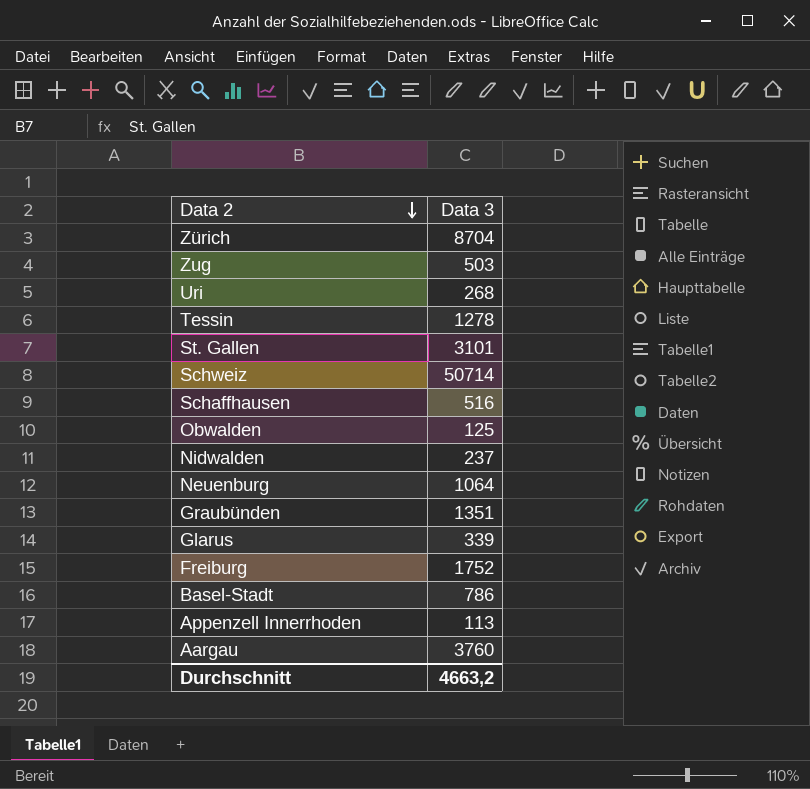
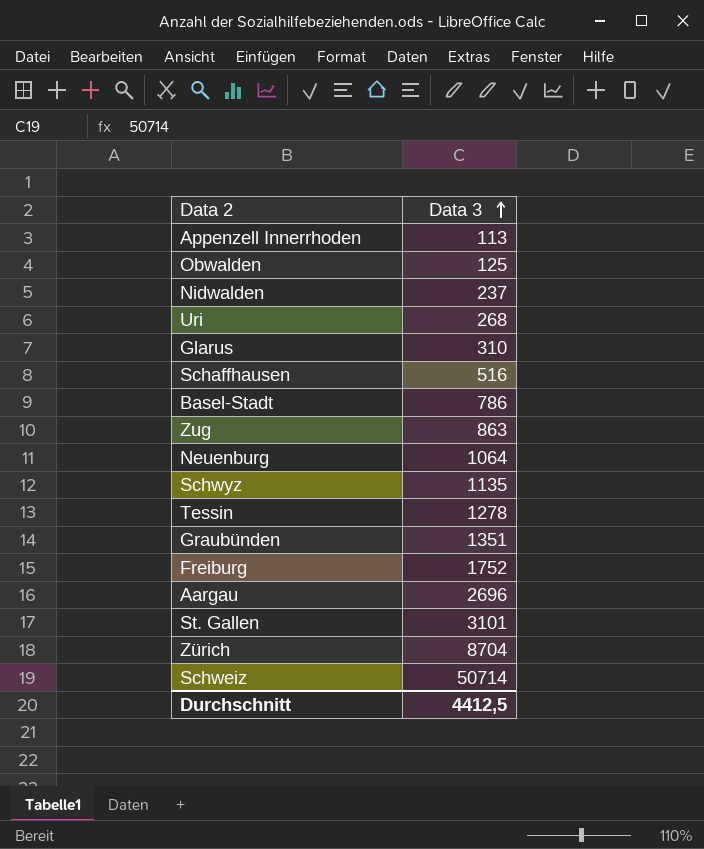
row order: Data 2 descending -> Data 3 ascending
Glarus | Data 3: 339 -> 310
Zug | Data 3: 503 -> 863
row Schwyz: none -> 1135
Aargau | Data 3: 3760 -> 2696
Durchschnitt | Data 3: 4663,2 -> 4412,5

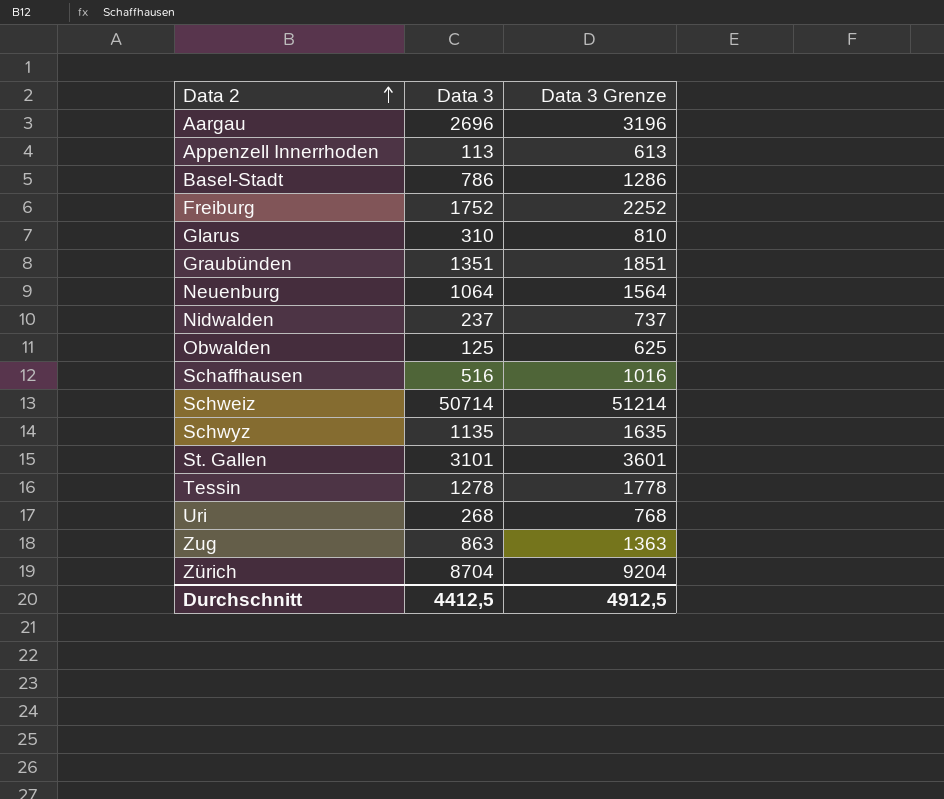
row order: Data 3 ascending -> Data 2 ascending
column Data 3 Grenze | formula: none -> [Data 3] + 500

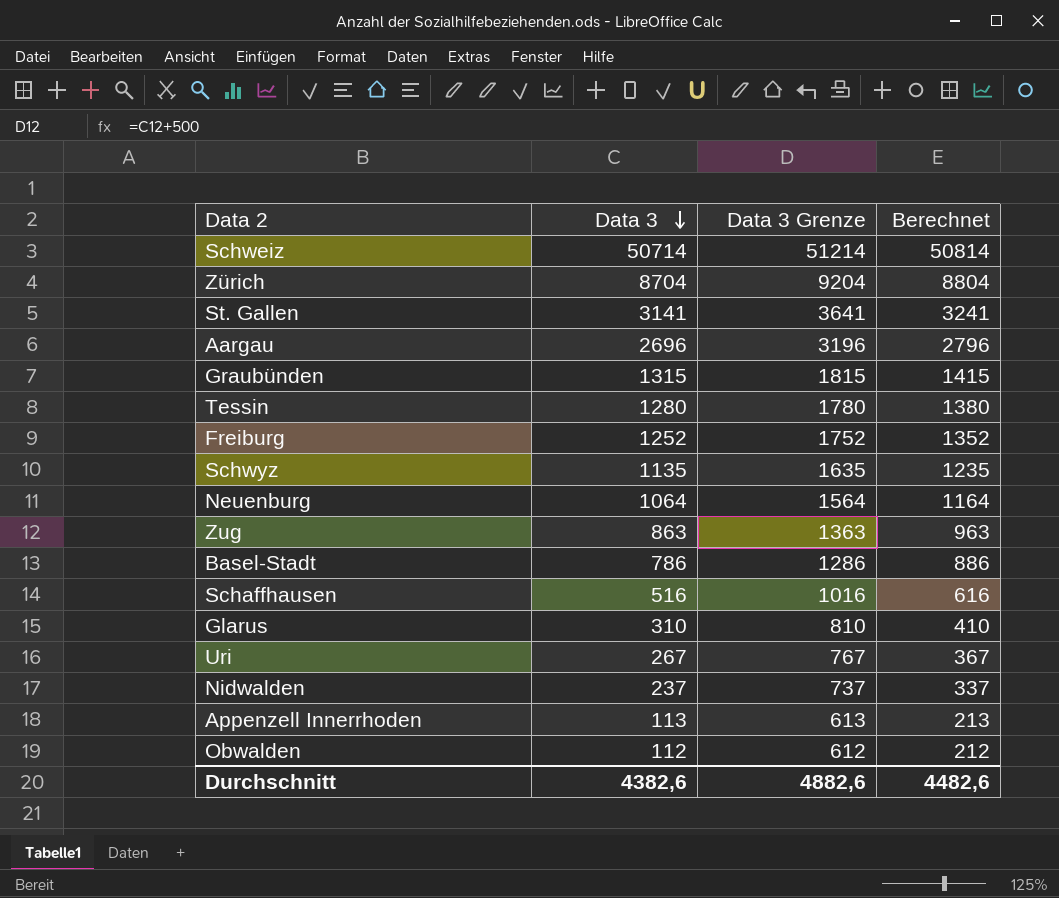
row order: Data 2 ascending -> Data 3 descending
column Berechnet | formula: none -> [Data 3] + 100
St. Gallen | Data 3: 3101 -> 3141
St. Gallen | Data 3 Grenze: 3601 -> 3641
Graubünden | Data 3: 1351 -> 1315
Graubünden | Data 3 Grenze: 1851 -> 1815
Tessin | Data 3: 1278 -> 1280
Tessin | Data 3 Grenze: 1778 -> 1780
Freiburg | Data 3: 1752 -> 1252
Freiburg | Data 3 Grenze: 2252 -> 1752
Uri | Data 3: 268 -> 267
Uri | Data 3 Grenze: 768 -> 767
Obwalden | Data 3: 125 -> 112
Obwalden | Data 3 Grenze: 625 -> 612
Durchschnitt | Data 3: 4412,5 -> 4382,6
Durchschnitt | Data 3 Grenze: 4912,5 -> 4882,6

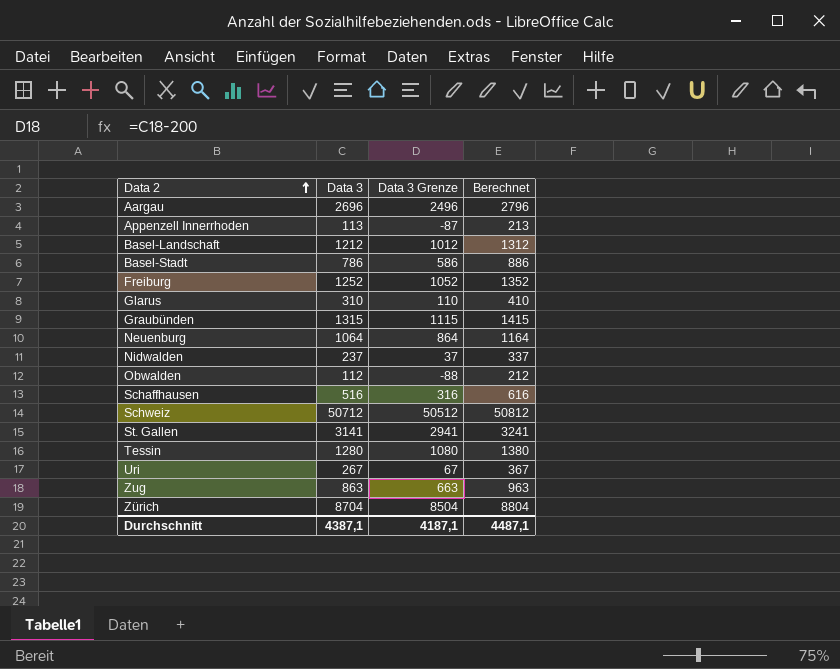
row order: Data 3 descending -> Data 2 ascending
column Data 3 Grenze | formula: [Data 3] + 500 -> [Data 3] - 200
row Schwyz: 1135 | 1635 | 1235 -> none
row Basel-Landschaft: none -> 1212 | 1012 | 1312
Schweiz | Data 3: 50714 -> 50712
Schweiz | Berechnet: 50814 -> 50812
Durchschnitt | Data 3: 4382,6 -> 4387,1
Durchschnitt | Data 3 Grenze: 4882,6 -> 4187,1
Durchschnitt | Berechnet: 4482,6 -> 4487,1

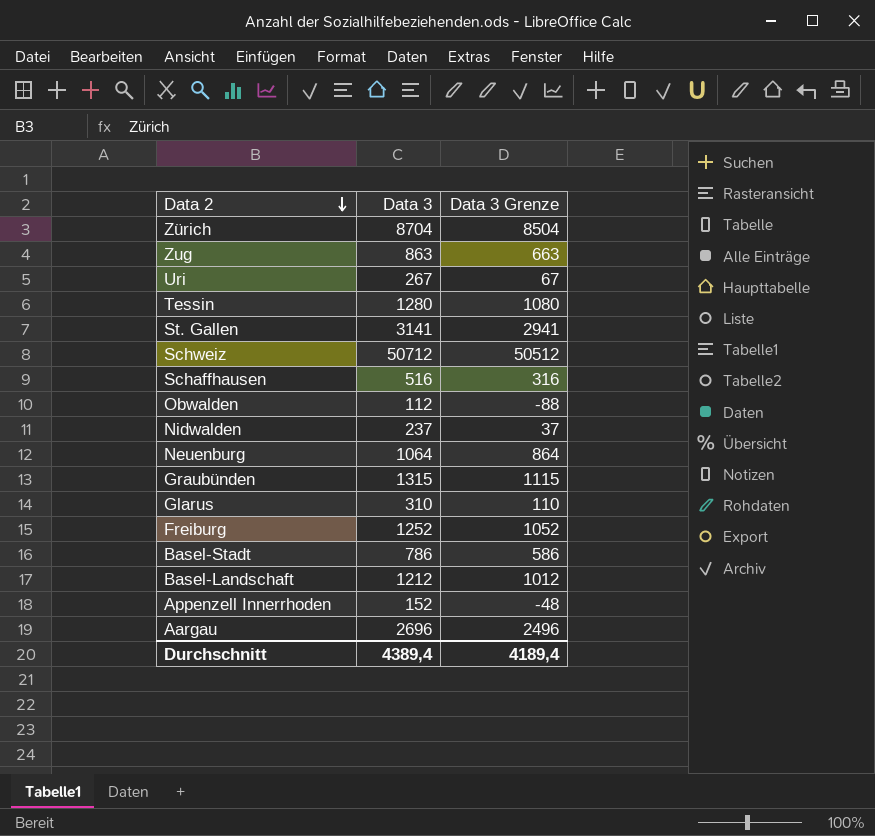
row order: Data 2 ascending -> Data 2 descending
column Berechnet | formula: [Data 3] + 100 -> none
Appenzell Innerrhoden | Data 3: 113 -> 152
Appenzell Innerrhoden | Data 3 Grenze: -87 -> -48
Durchschnitt | Data 3: 4387,1 -> 4389,4
Durchschnitt | Data 3 Grenze: 4187,1 -> 4189,4

